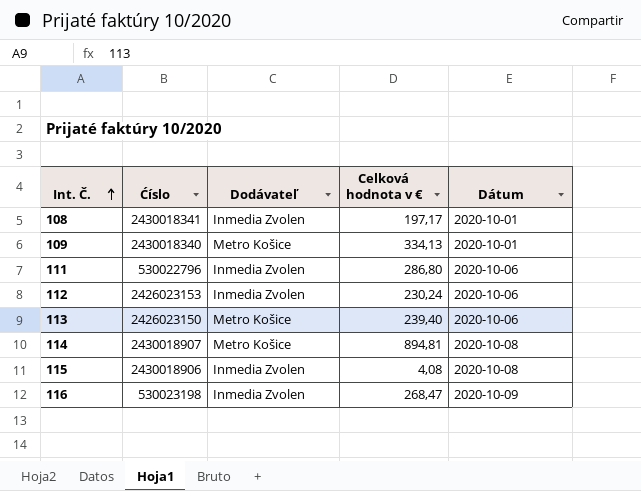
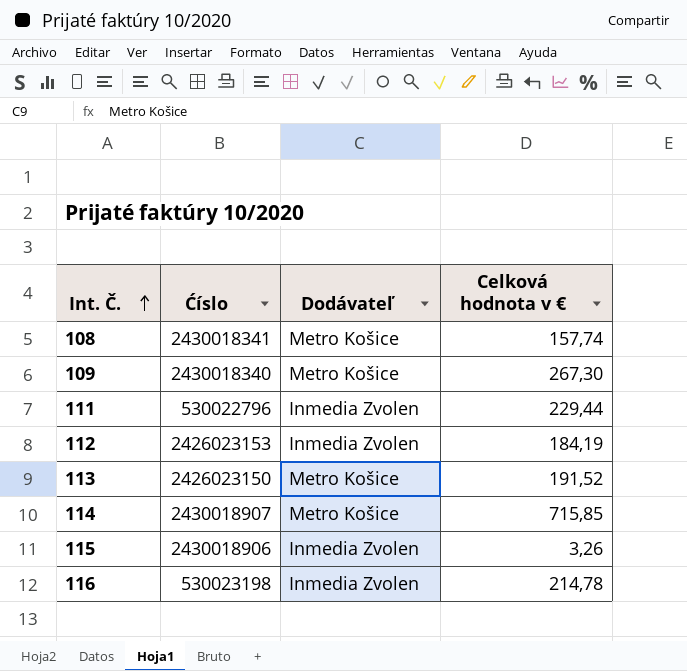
column Dátum | position: 5 -> none
108 | Dodávateľ: Inmedia Zvolen -> Metro Košice
108 | Celková hodnota v €: 197,17 -> 157,74
109 | Celková hodnota v €: 334,13 -> 267,30
111 | Celková hodnota v €: 286,80 -> 229,44
112 | Celková hodnota v €: 230,24 -> 184,19
113 | Celková hodnota v €: 239,40 -> 191,52
114 | Celková hodnota v €: 894,81 -> 715,85
115 | Celková hodnota v €: 4,08 -> 3,26
116 | Celková hodnota v €: 268,47 -> 214,78

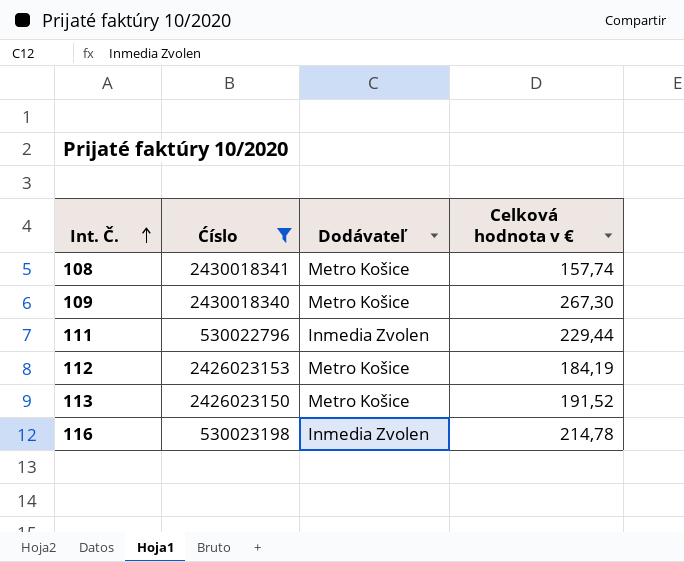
filter: none -> Ćíslo <= 2430018341
112 | Dodávateľ: Inmedia Zvolen -> Metro Košice

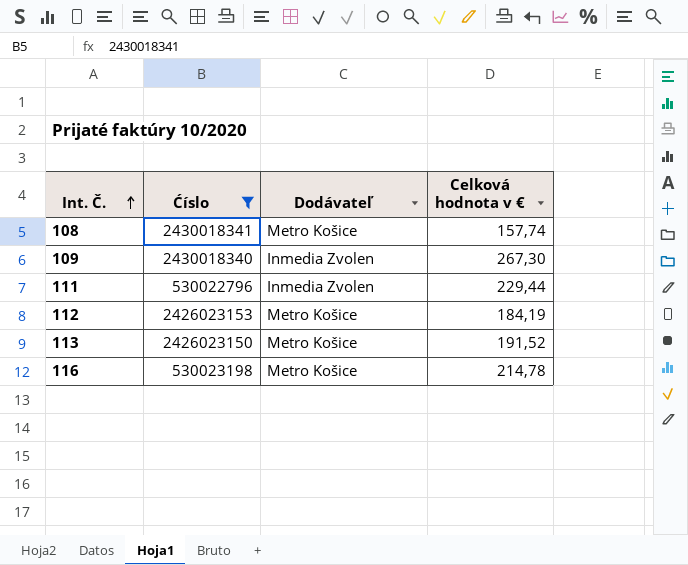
109 | Dodávateľ: Metro Košice -> Inmedia Zvolen
116 | Dodávateľ: Inmedia Zvolen -> Metro Košice

